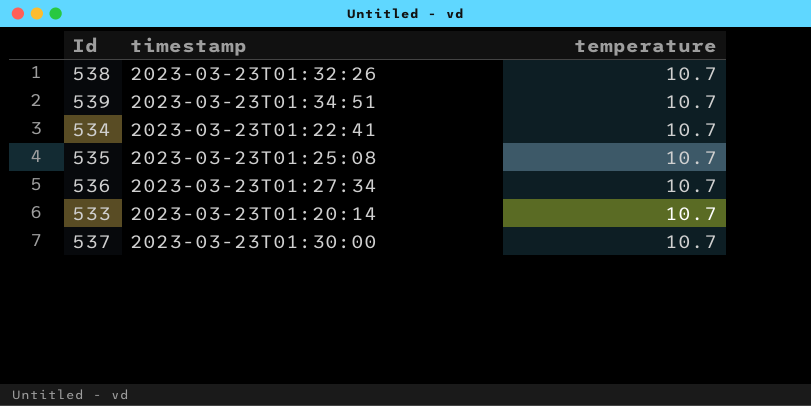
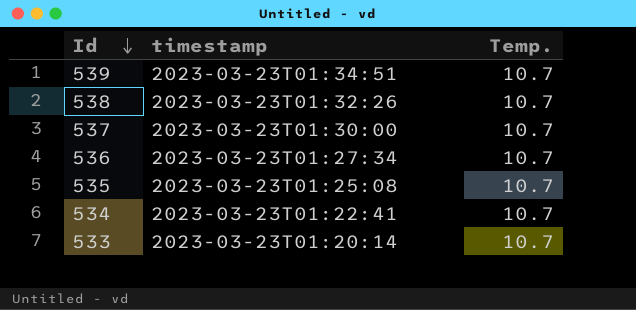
row order: none -> Id descending
column name: temperature -> Temp.

